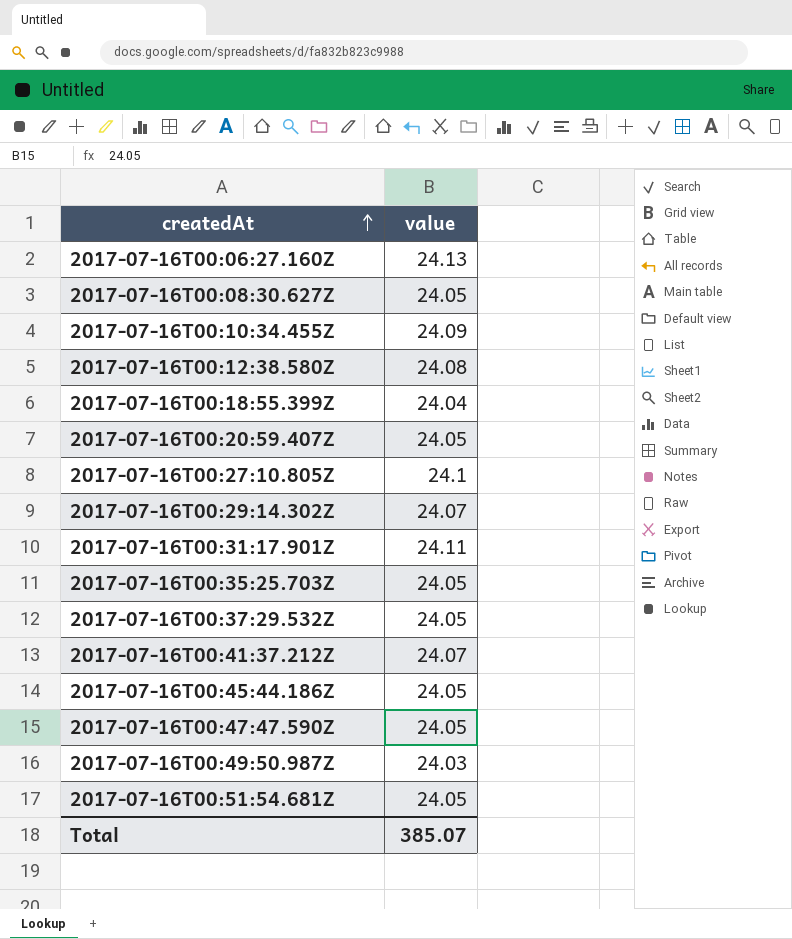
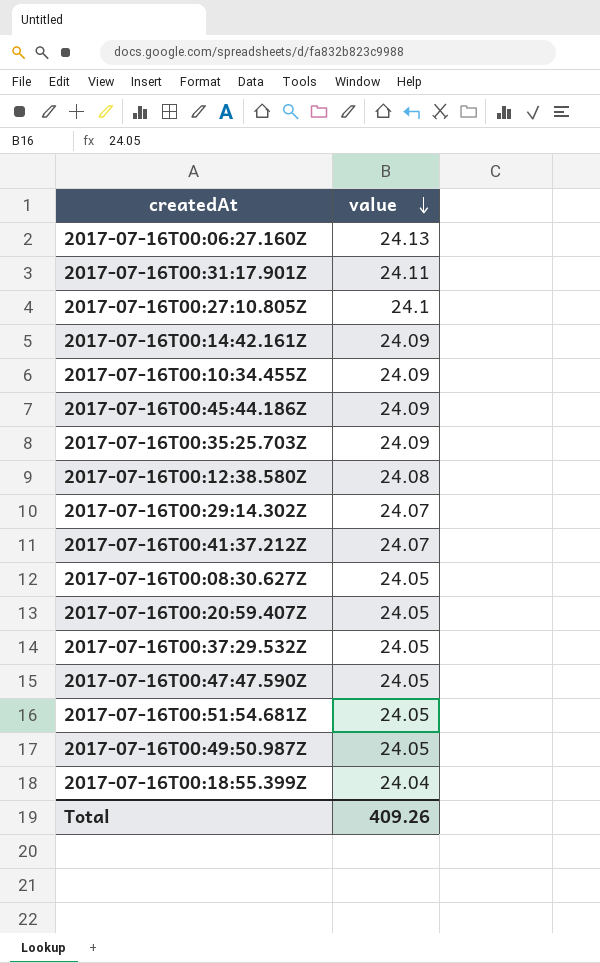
row order: createdAt ascending -> value descending
row 2017-07-16T00:14:42.161Z: none -> 24.09
2017-07-16T00:45:44.186Z | value: 24.05 -> 24.09
2017-07-16T00:35:25.703Z | value: 24.05 -> 24.09
2017-07-16T00:49:50.987Z | value: 24.03 -> 24.05
Total | value: 385.07 -> 409.26

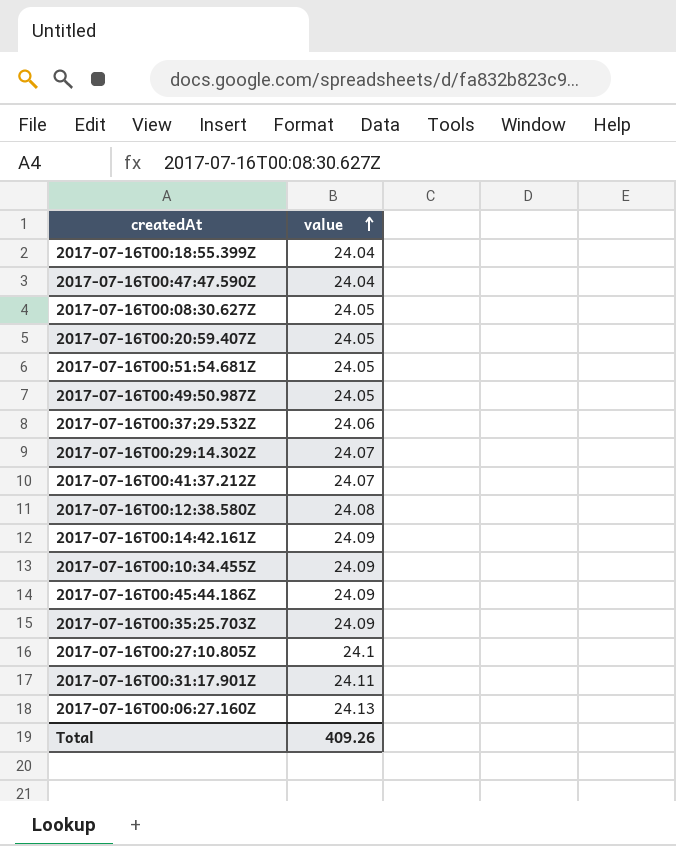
row order: value descending -> value ascending
2017-07-16T00:47:47.590Z | value: 24.05 -> 24.04
2017-07-16T00:37:29.532Z | value: 24.05 -> 24.06

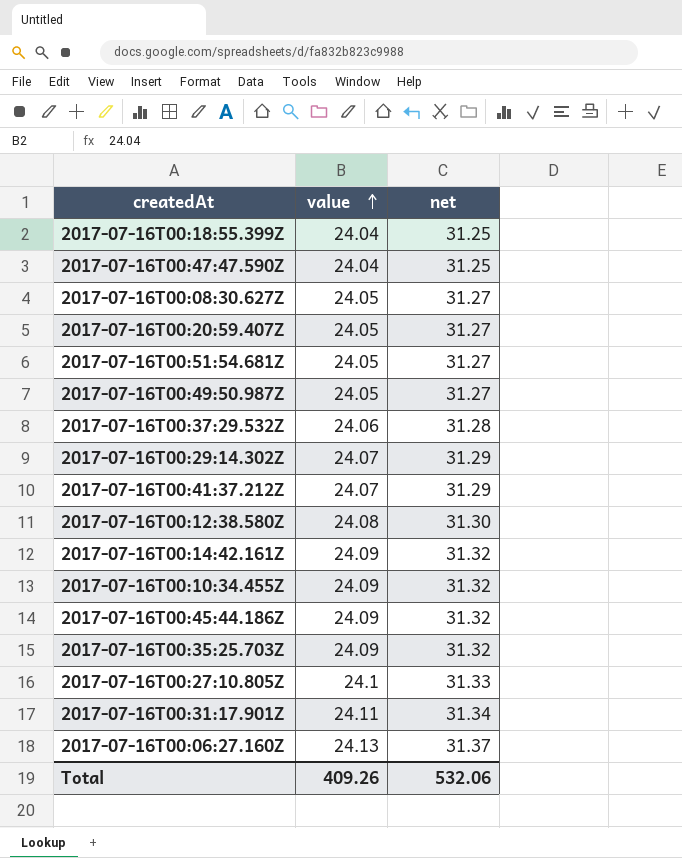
column net | formula: none -> [value] * 1.3

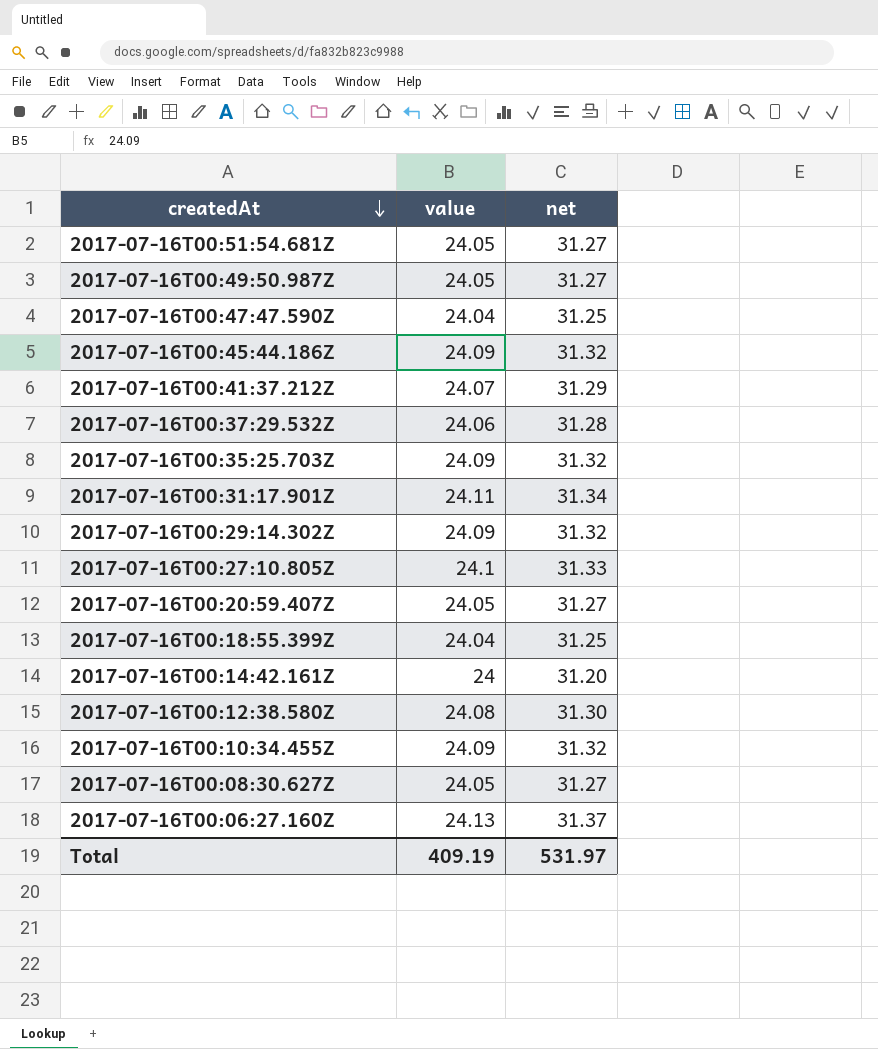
row order: value ascending -> createdAt descending
2017-07-16T00:29:14.302Z | value: 24.07 -> 24.09
2017-07-16T00:29:14.302Z | net: 31.29 -> 31.32
2017-07-16T00:14:42.161Z | value: 24.09 -> 24
2017-07-16T00:14:42.161Z | net: 31.32 -> 31.20
Total | value: 409.26 -> 409.19
Total | net: 532.06 -> 531.97

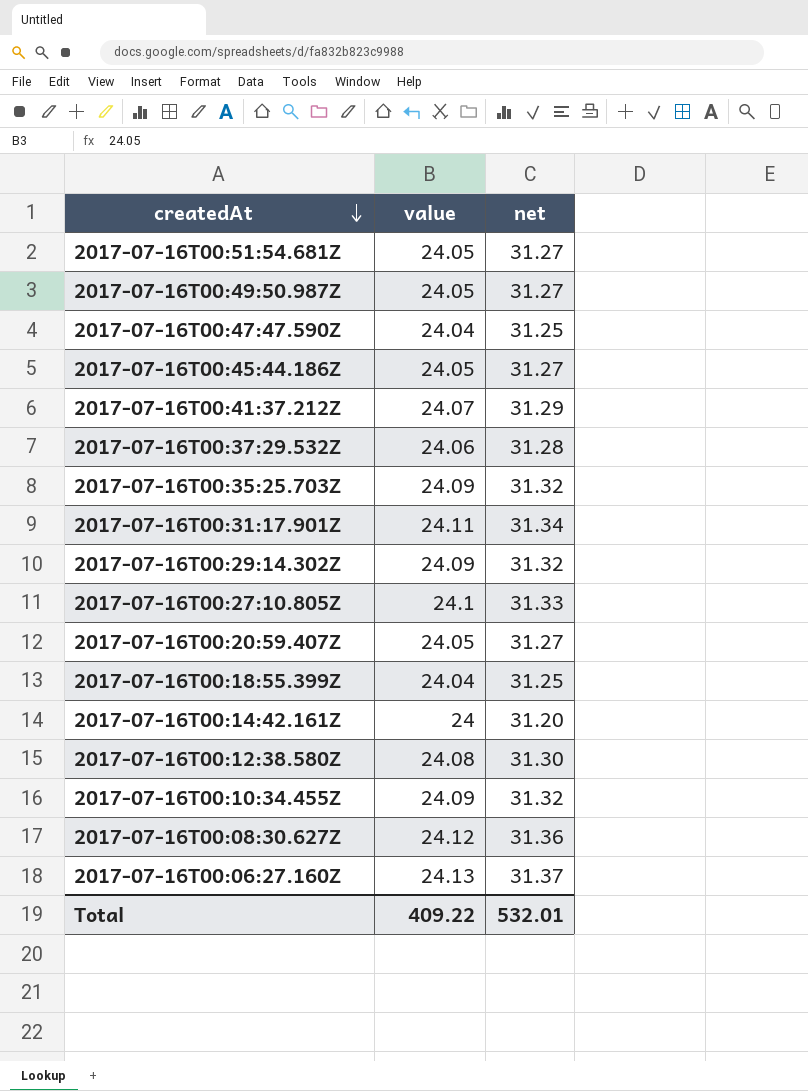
2017-07-16T00:45:44.186Z | value: 24.09 -> 24.05
2017-07-16T00:45:44.186Z | net: 31.32 -> 31.27
2017-07-16T00:08:30.627Z | value: 24.05 -> 24.12
2017-07-16T00:08:30.627Z | net: 31.27 -> 31.36
Total | value: 409.19 -> 409.22
Total | net: 531.97 -> 532.01

